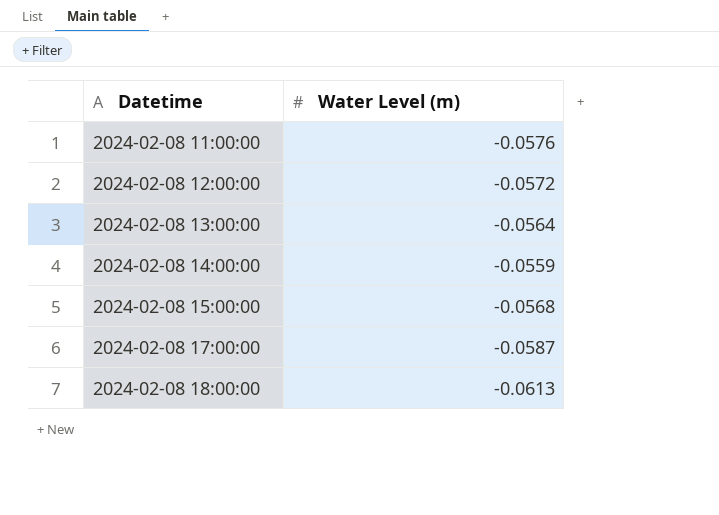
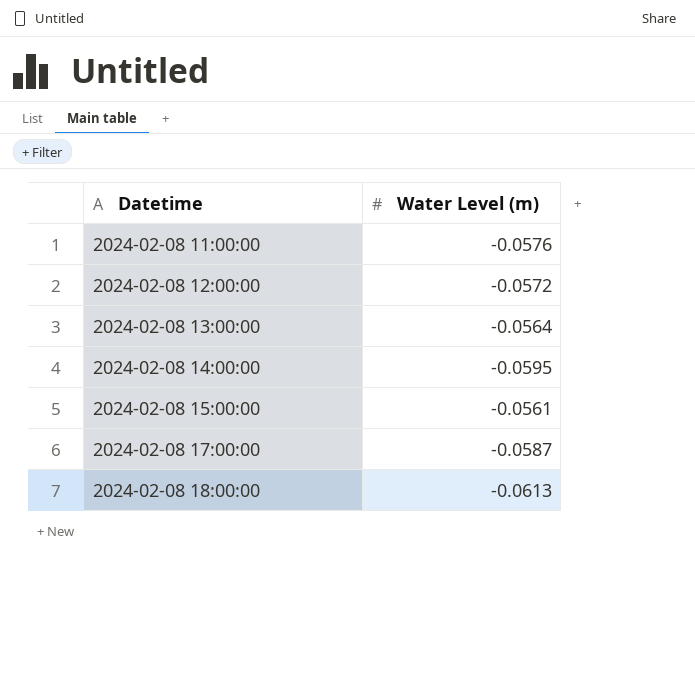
2024-02-08 14:00:00 | Water Level (m): -0.0559 -> -0.0595
2024-02-08 15:00:00 | Water Level (m): -0.0568 -> -0.0561

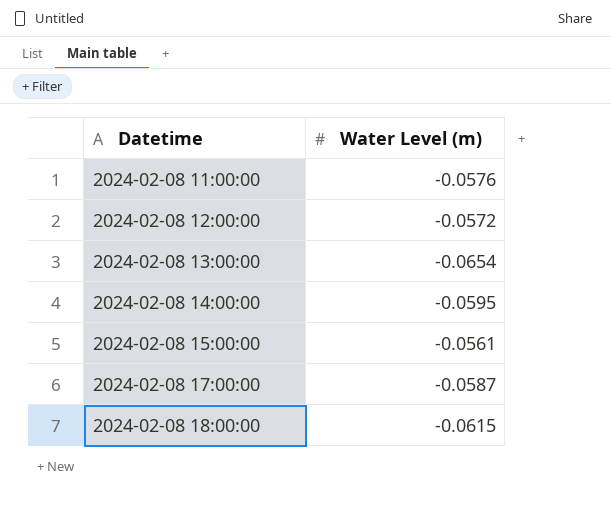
2024-02-08 13:00:00 | Water Level (m): -0.0564 -> -0.0654
2024-02-08 18:00:00 | Water Level (m): -0.0613 -> -0.0615

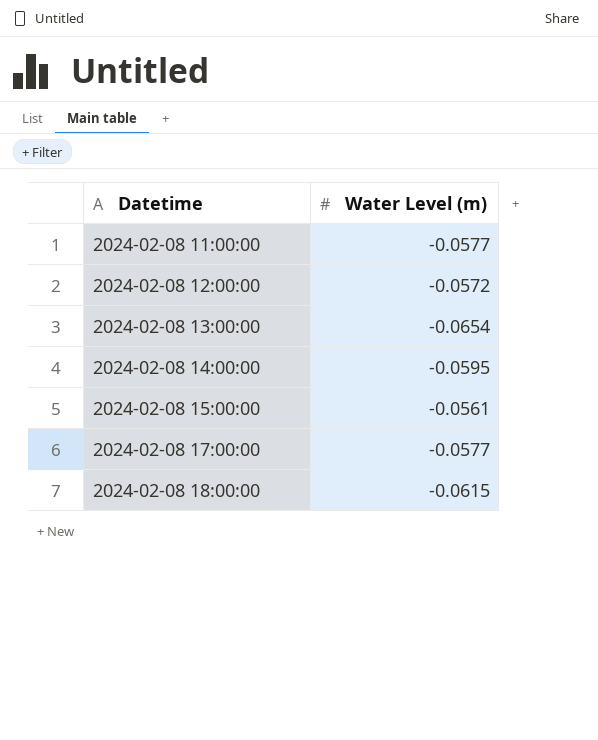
2024-02-08 11:00:00 | Water Level (m): -0.0576 -> -0.0577
2024-02-08 17:00:00 | Water Level (m): -0.0587 -> -0.0577

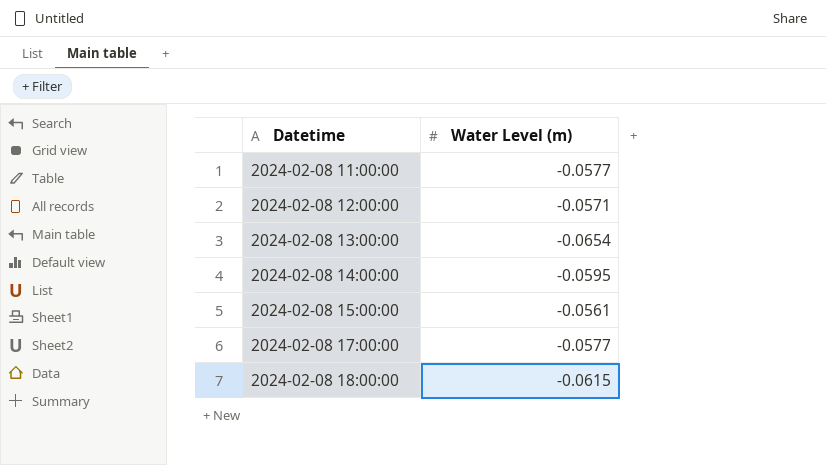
2024-02-08 12:00:00 | Water Level (m): -0.0572 -> -0.0571

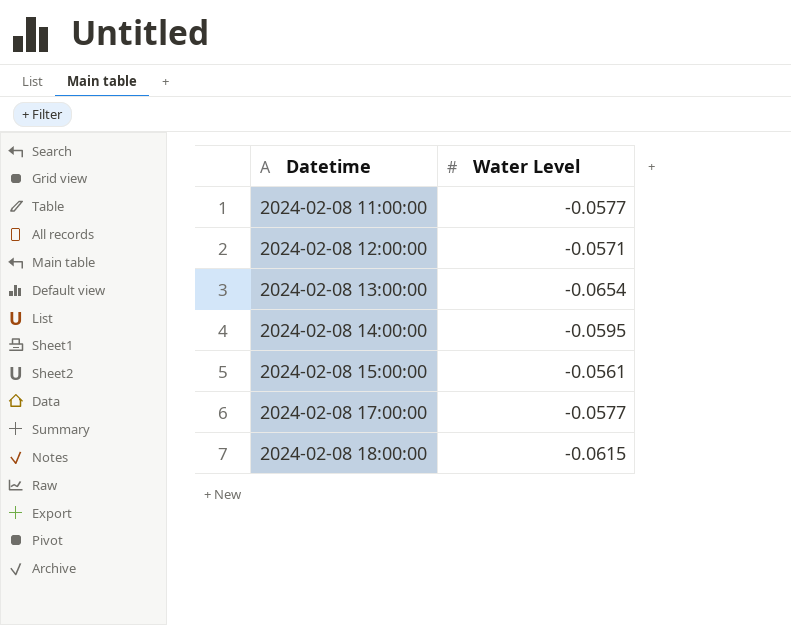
column name: Water Level (m) -> Water Level

